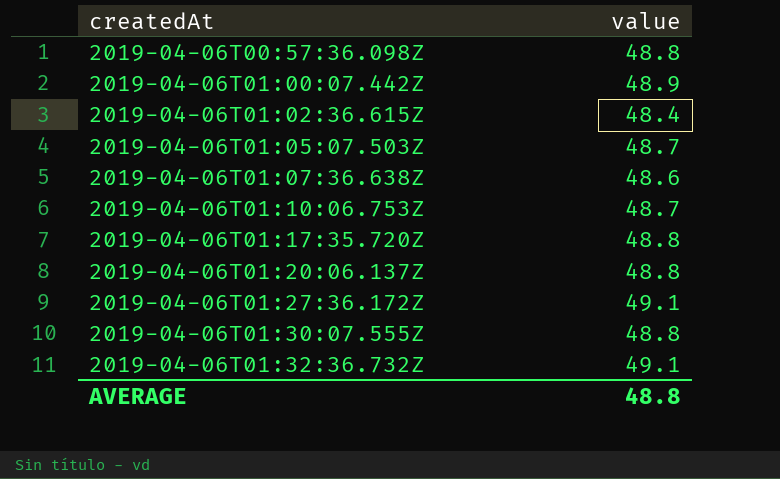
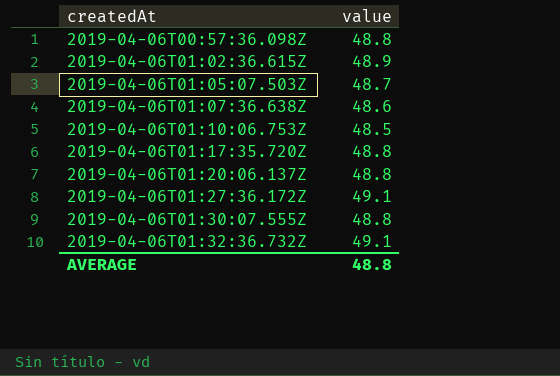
row 2019-04-06T01:00:07.442Z: 48.9 -> none
2019-04-06T01:02:36.615Z | value: 48.4 -> 48.9
2019-04-06T01:10:06.753Z | value: 48.7 -> 48.5

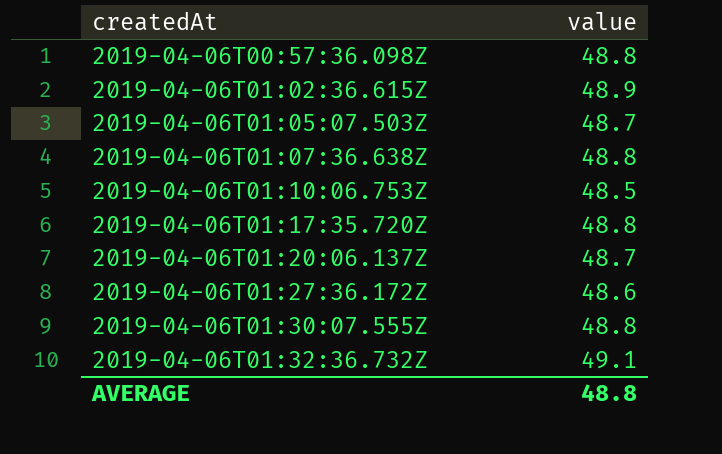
2019-04-06T01:07:36.638Z | value: 48.6 -> 48.8
2019-04-06T01:20:06.137Z | value: 48.8 -> 48.7
2019-04-06T01:27:36.172Z | value: 49.1 -> 48.6

